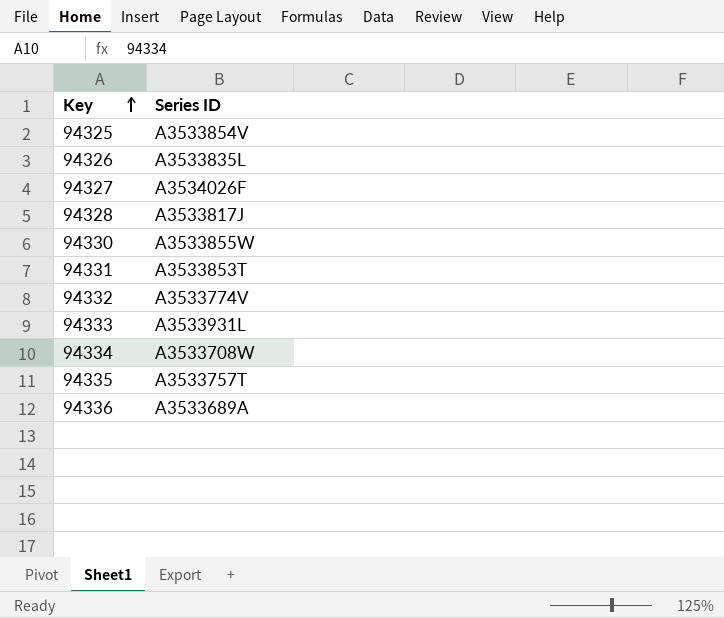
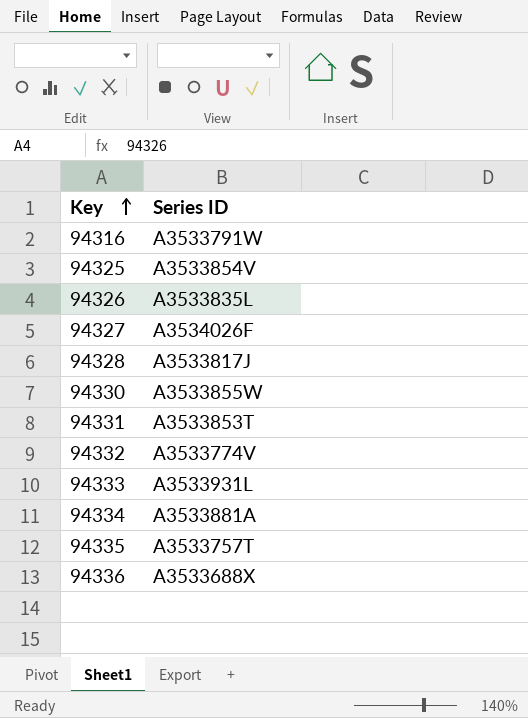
row 94316: none -> A3533791W
94334 | Series ID: A3533708W -> A3533881A
94336 | Series ID: A3533689A -> A3533688X

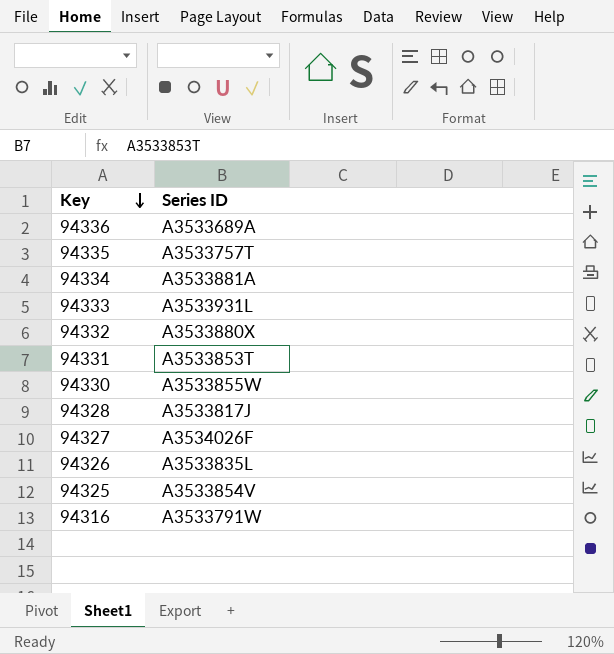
row order: Key ascending -> Key descending
94336 | Series ID: A3533688X -> A3533689A
94332 | Series ID: A3533774V -> A3533880X

